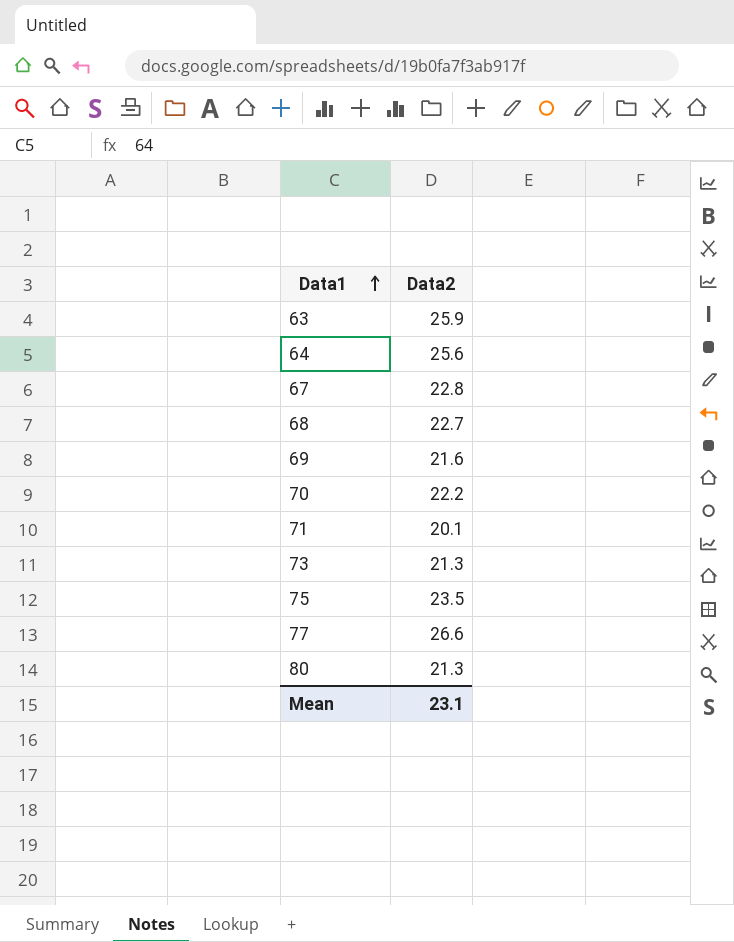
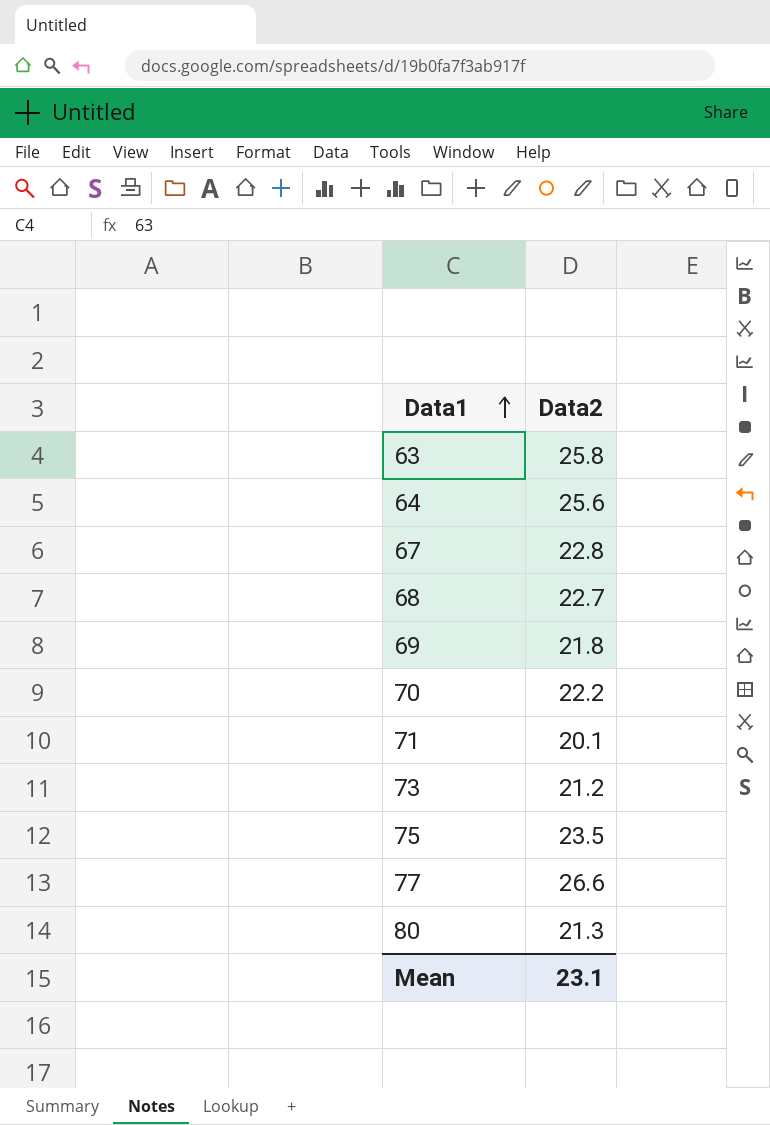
63 | Data2: 25.9 -> 25.8
69 | Data2: 21.6 -> 21.8
73 | Data2: 21.3 -> 21.2

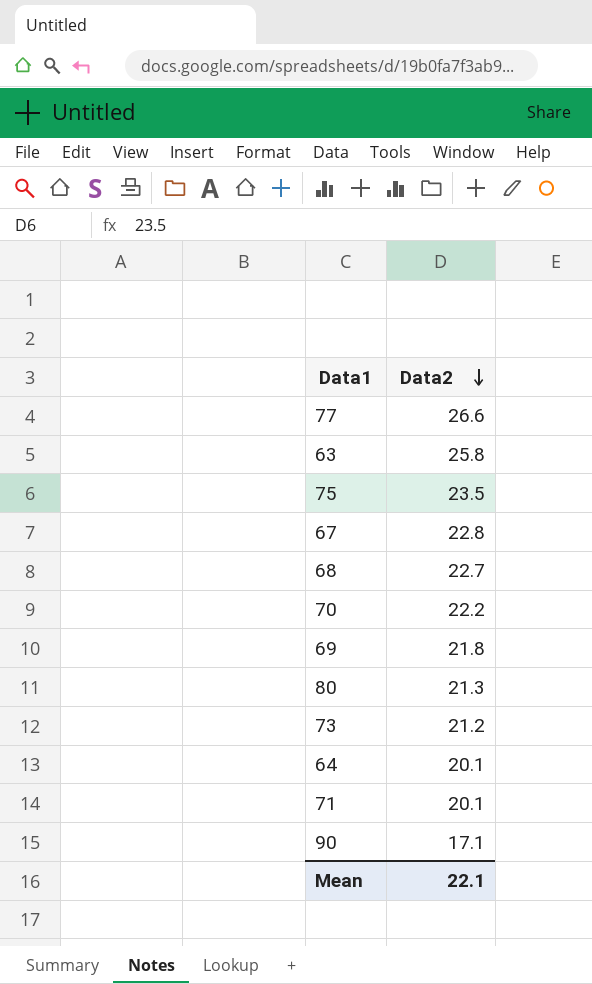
row order: Data1 ascending -> Data2 descending
64 | Data2: 25.6 -> 20.1
row 90: none -> 17.1
Mean | Data2: 23.1 -> 22.1

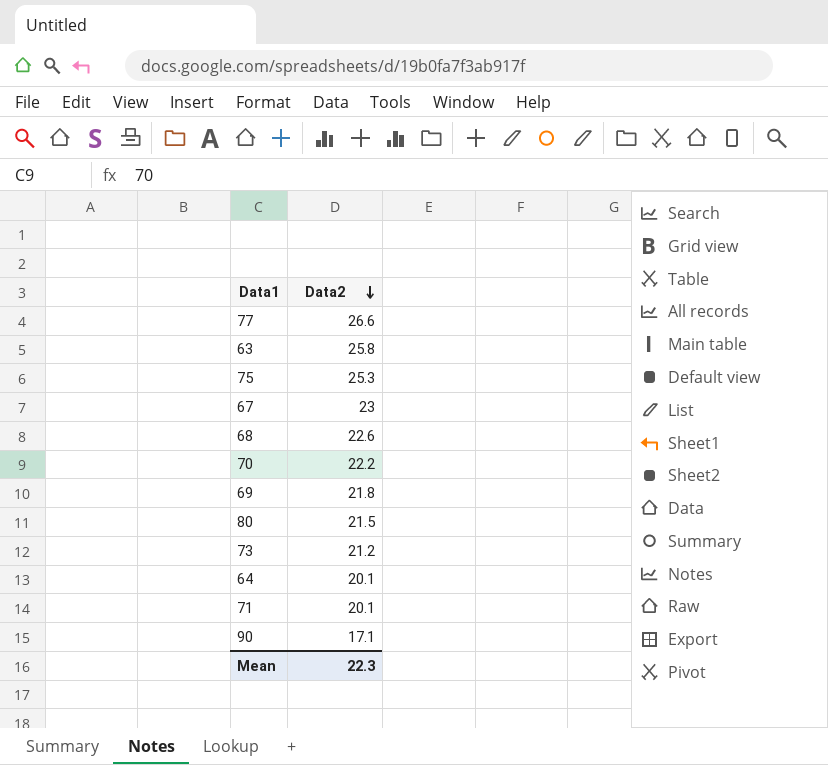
75 | Data2: 23.5 -> 25.3
67 | Data2: 22.8 -> 23
68 | Data2: 22.7 -> 22.6
80 | Data2: 21.3 -> 21.5
Mean | Data2: 22.1 -> 22.3

